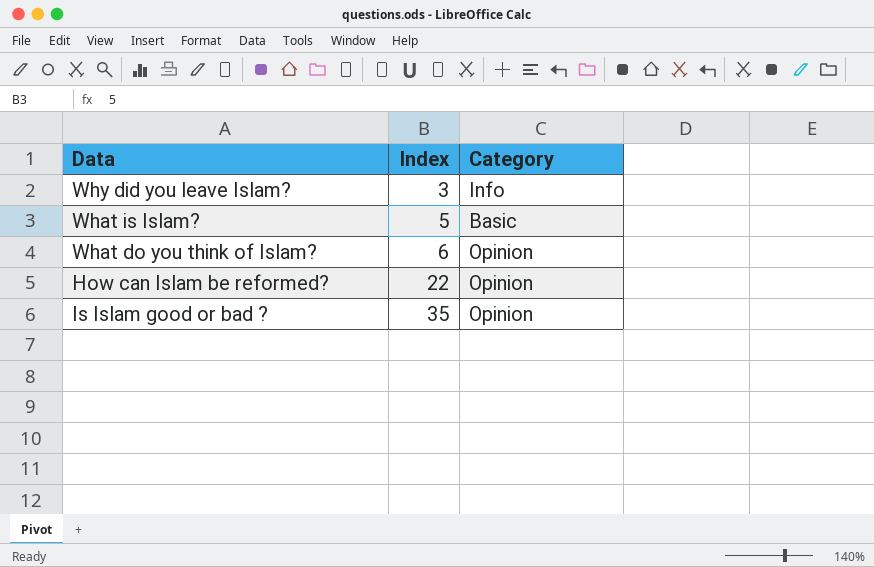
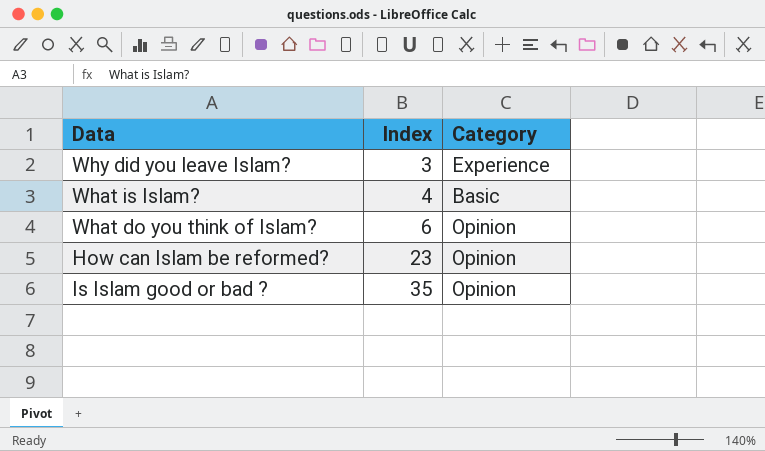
Why did you leave Islam? | Category: Info -> Experience
What is Islam? | Index: 5 -> 4
How can Islam be reformed? | Index: 22 -> 23

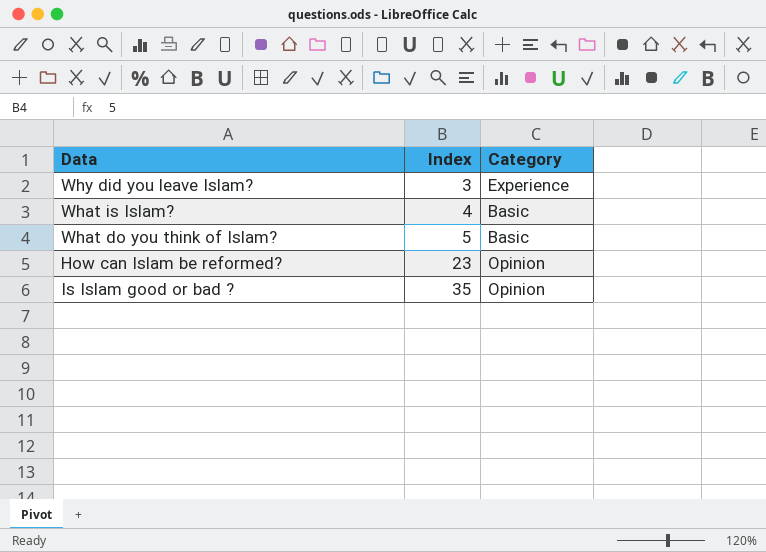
What do you think of Islam? | Index: 6 -> 5
What do you think of Islam? | Category: Opinion -> Basic

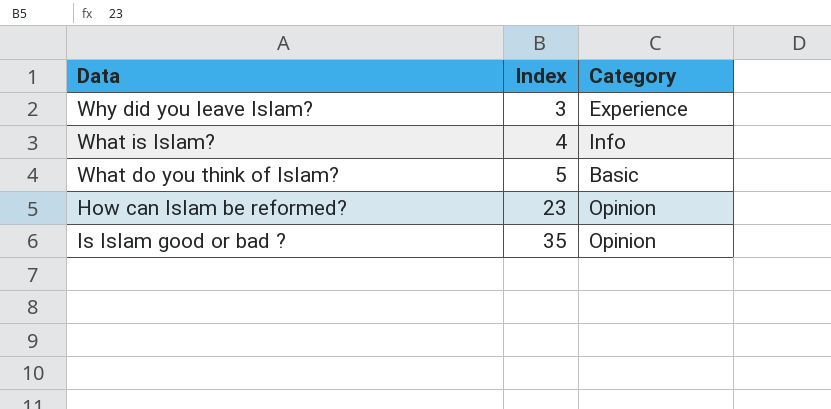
What is Islam? | Category: Basic -> Info

